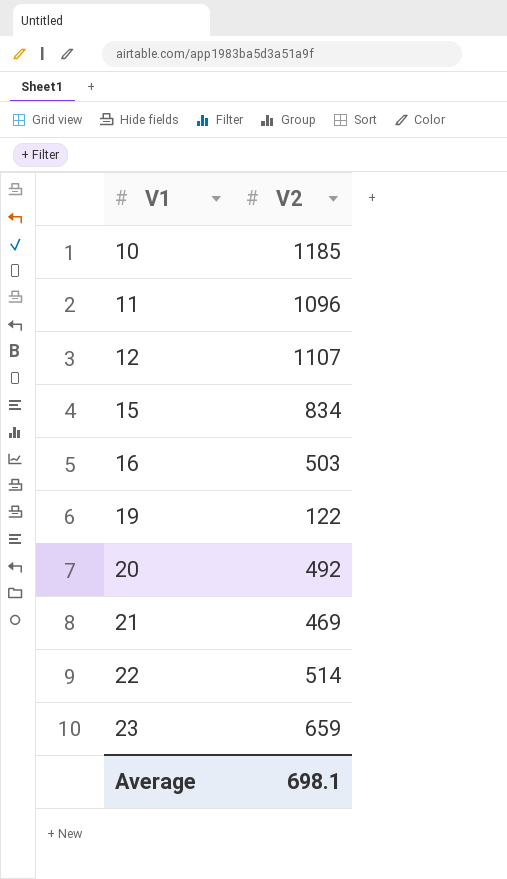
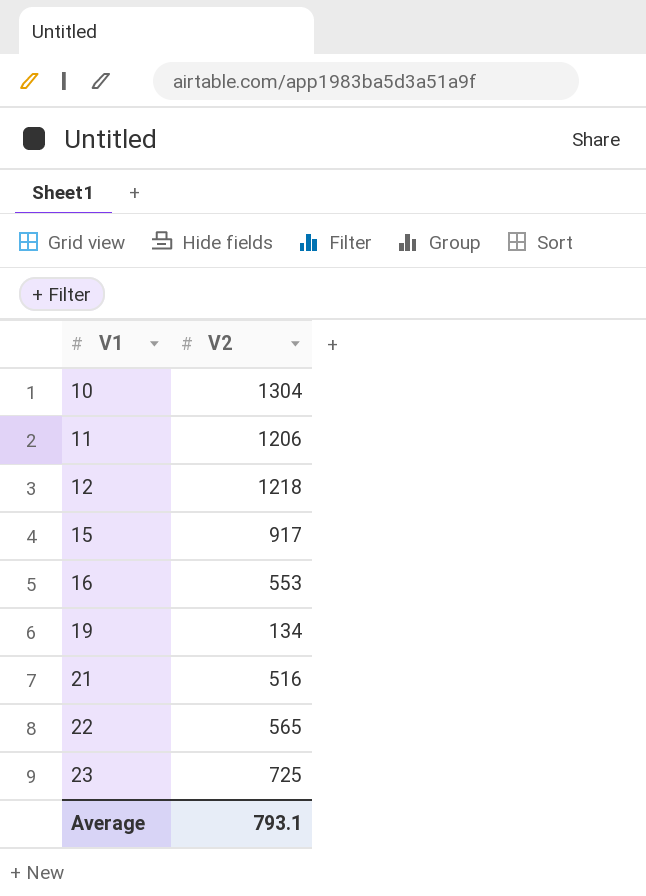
row 20: 492 -> none
10 | V2: 1185 -> 1304
11 | V2: 1096 -> 1206
12 | V2: 1107 -> 1218
15 | V2: 834 -> 917
16 | V2: 503 -> 553
19 | V2: 122 -> 134
21 | V2: 469 -> 516
22 | V2: 514 -> 565
23 | V2: 659 -> 725
Average | V2: 698.1 -> 793.1

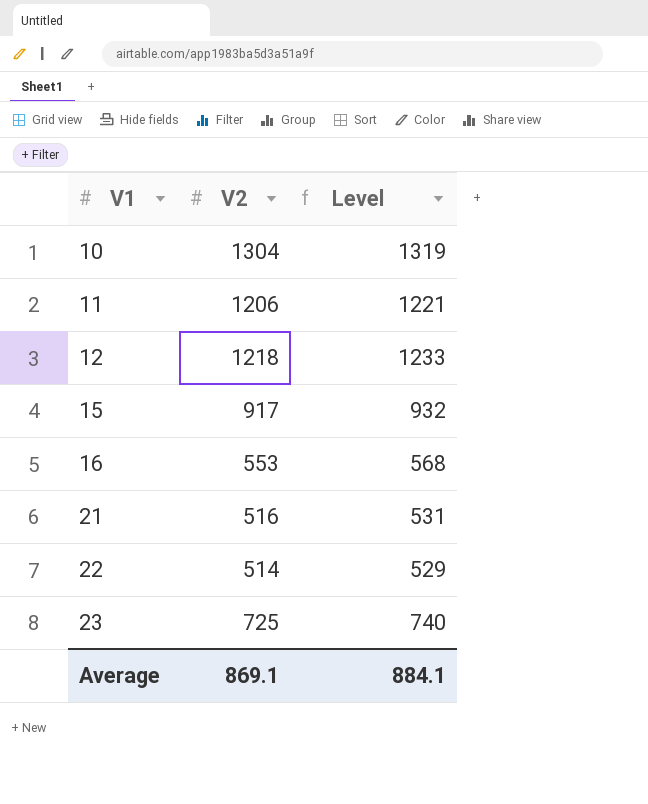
column Level | formula: none -> [V2] + 15
row 19: 134 -> none
22 | V2: 565 -> 514
Average | V2: 793.1 -> 869.1

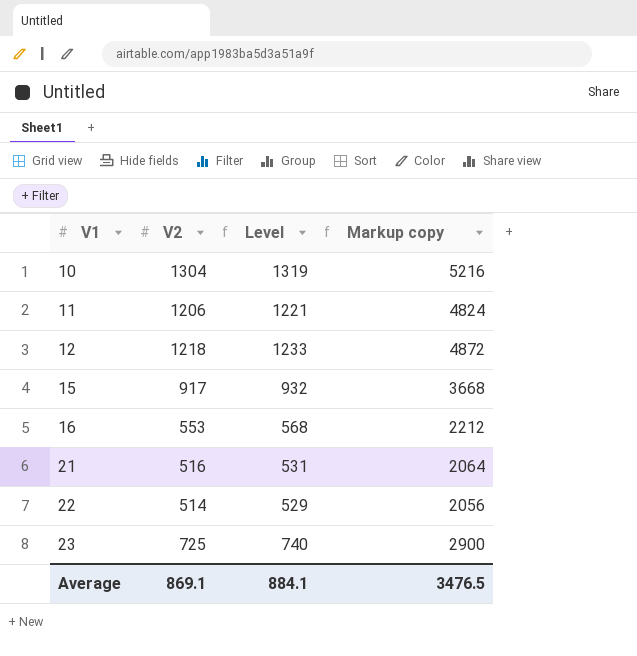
column Markup copy | formula: none -> [V2] * 4

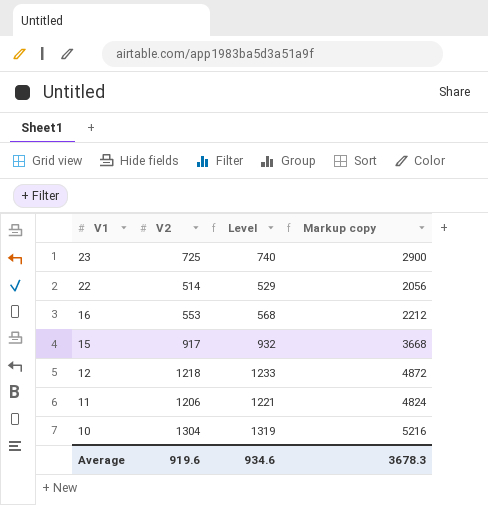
row order: V1 ascending -> V1 descending
row 21: 516 | 531 | 2064 -> none
Average | V2: 869.1 -> 919.6
Average | Level: 884.1 -> 934.6
Average | Markup copy: 3476.5 -> 3678.3

